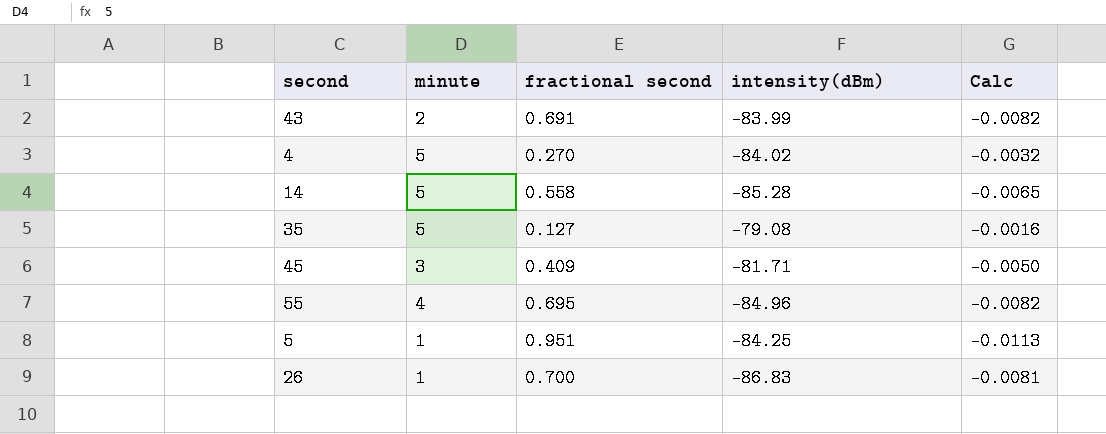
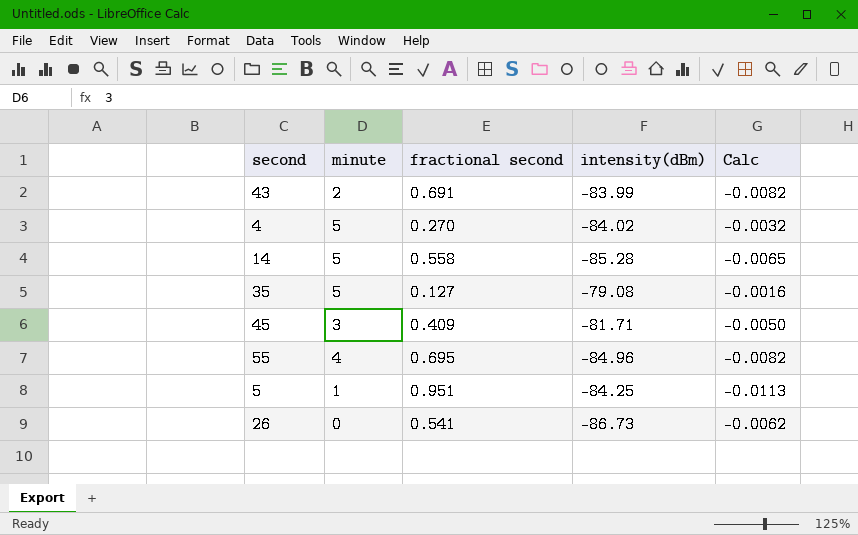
26 | minute: 1 -> 0
26 | fractional second: 0.700 -> 0.541
26 | intensity(dBm): -86.83 -> -86.73
26 | Calc: -0.0081 -> -0.0062

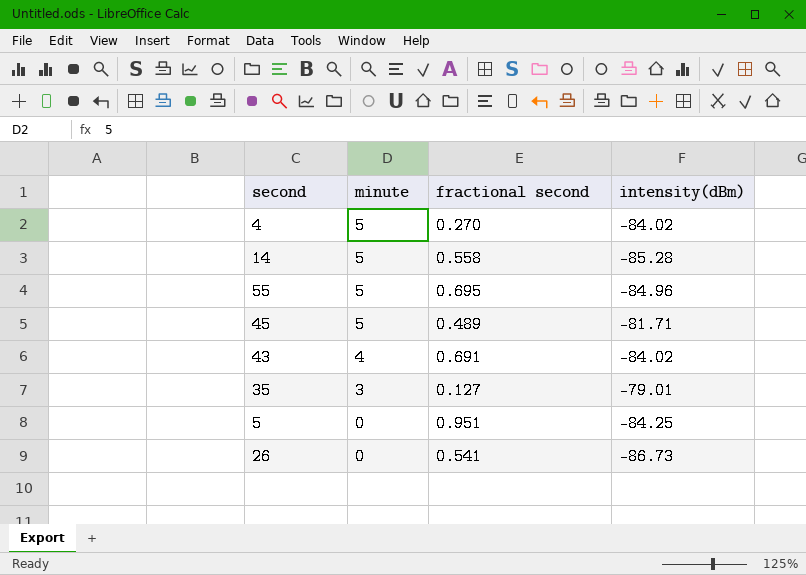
row order: none -> minute descending
column Calc | formula: [fractional second] / [intensity(dBm)] -> none
55 | minute: 4 -> 5
45 | minute: 3 -> 5
45 | fractional second: 0.409 -> 0.489
43 | minute: 2 -> 4
43 | intensity(dBm): -83.99 -> -84.02
35 | minute: 5 -> 3
35 | intensity(dBm): -79.08 -> -79.01
5 | minute: 1 -> 0

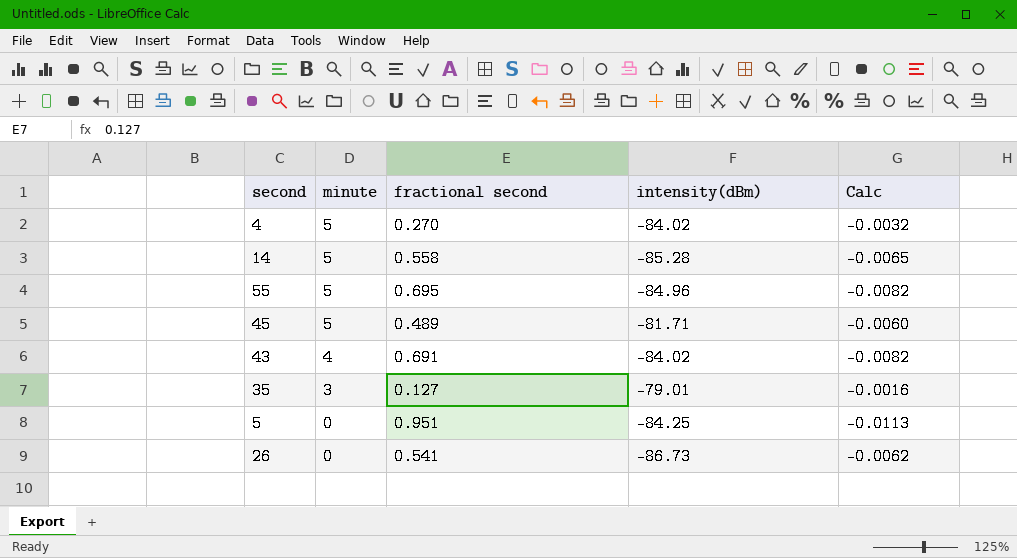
column Calc | formula: none -> [fractional second] / [intensity(dBm)]

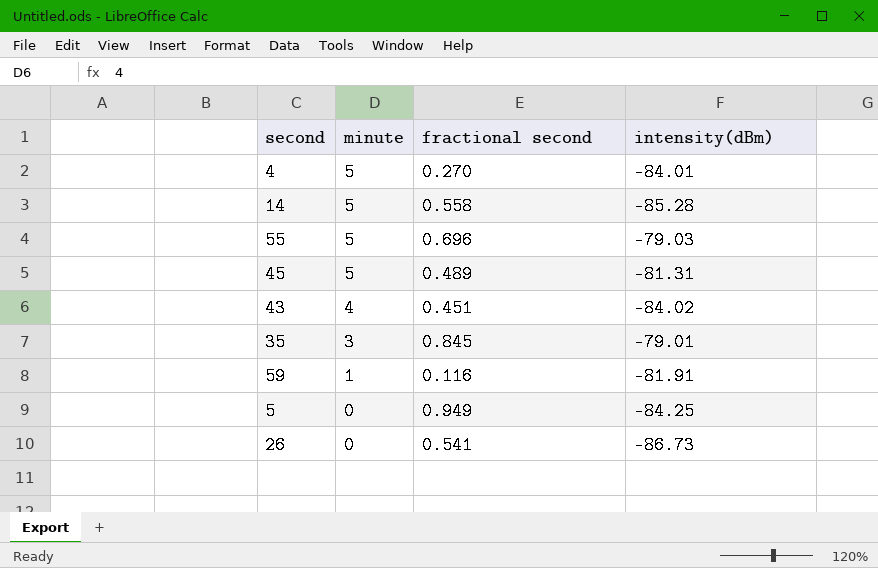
column Calc | formula: [fractional second] / [intensity(dBm)] -> none
4 | intensity(dBm): -84.02 -> -84.01
55 | fractional second: 0.695 -> 0.696
55 | intensity(dBm): -84.96 -> -79.03
45 | intensity(dBm): -81.71 -> -81.31
43 | fractional second: 0.691 -> 0.451
35 | fractional second: 0.127 -> 0.845
row 59: none -> 1 | 0.116 | -81.91
5 | fractional second: 0.951 -> 0.949

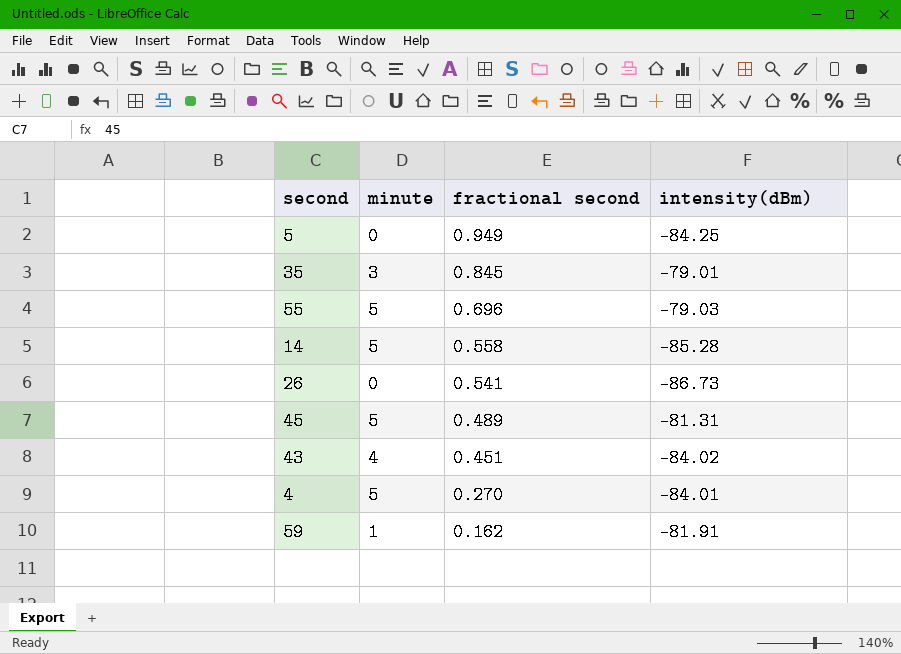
row order: minute descending -> fractional second descending
59 | fractional second: 0.116 -> 0.162

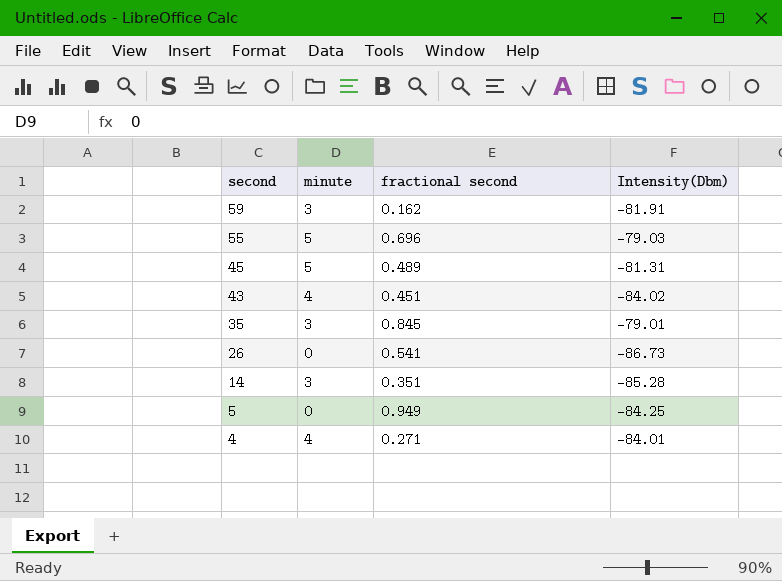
row order: fractional second descending -> second descending
column name: intensity(dBm) -> Intensity(Dbm)
59 | minute: 1 -> 3
14 | minute: 5 -> 3
14 | fractional second: 0.558 -> 0.351
4 | minute: 5 -> 4
4 | fractional second: 0.270 -> 0.271

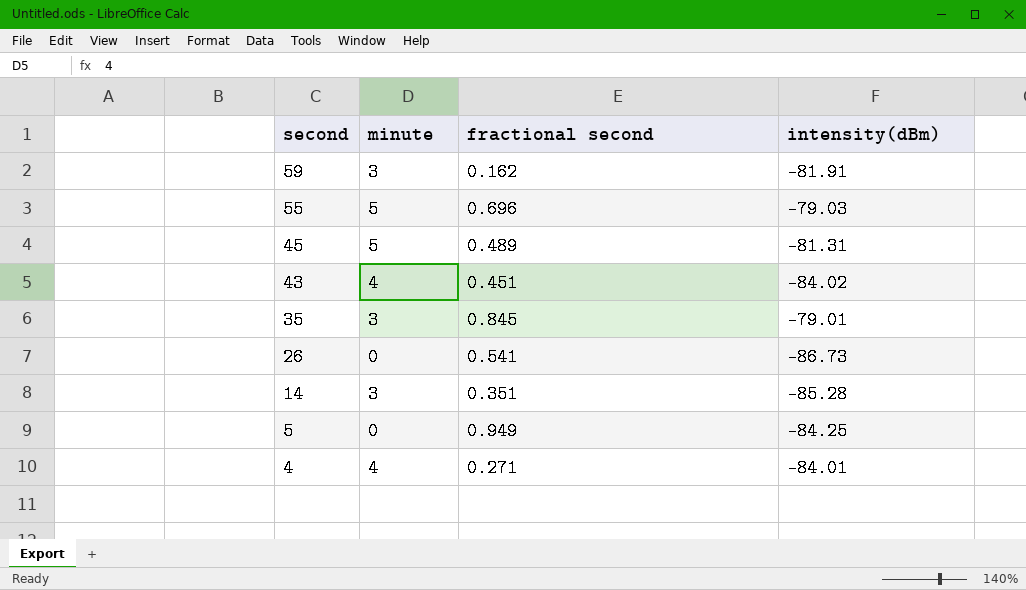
column name: Intensity(Dbm) -> intensity(dBm)

